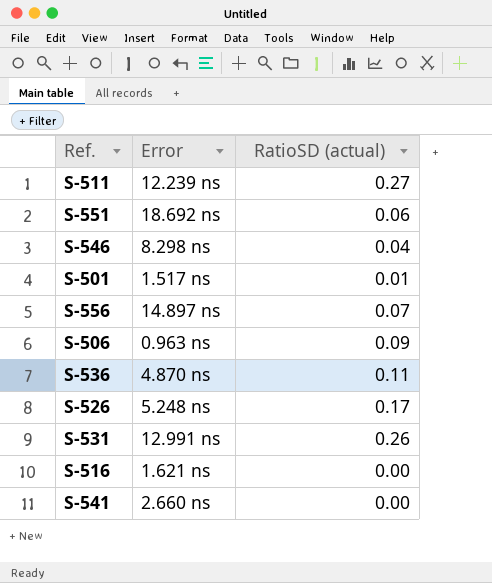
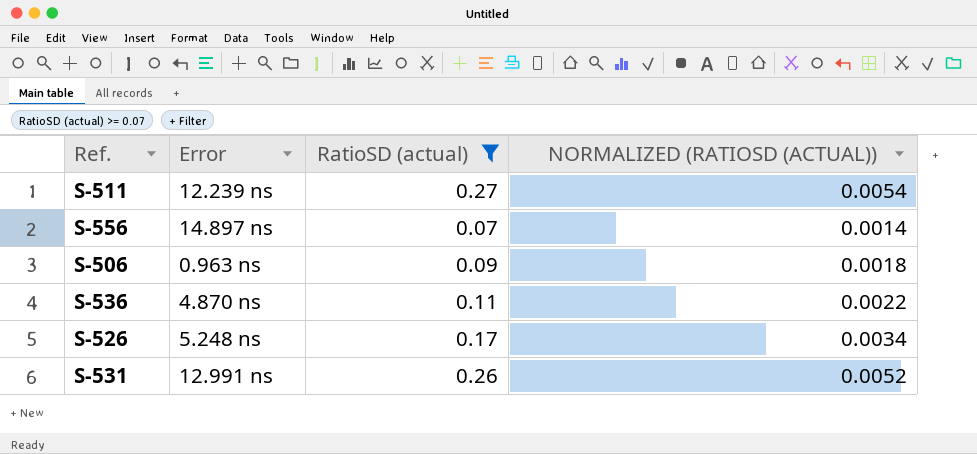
filter: none -> RatioSD (actual) >= 0.07
column NORMALIZED (RATIOSD (ACTUAL)) | formula: none -> [RatioSD (actual)] * 0.02

